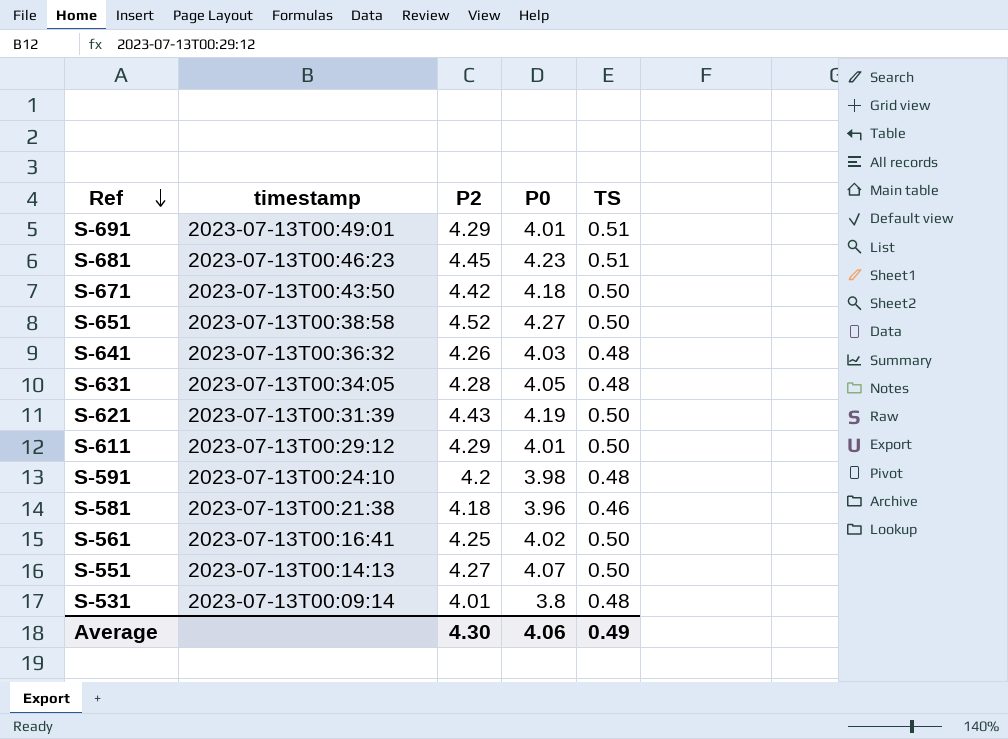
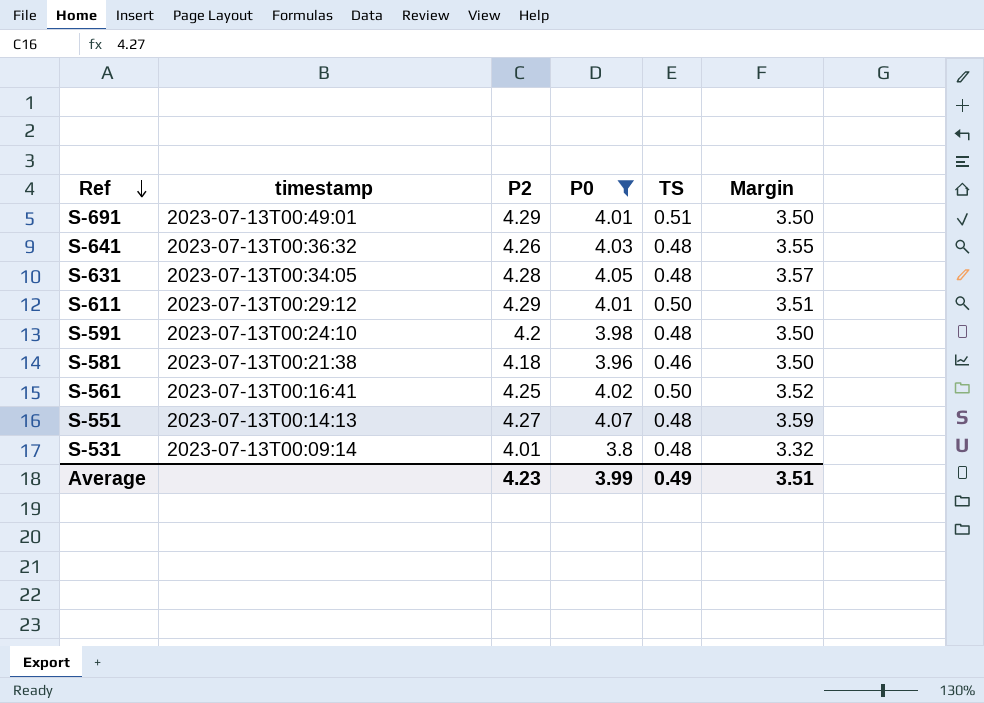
filter: none -> P0 <= 4.07
column Margin | formula: none -> [P0] - [TS]
S-551 | TS: 0.50 -> 0.48
Average | P2: 4.30 -> 4.23
Average | P0: 4.06 -> 3.99

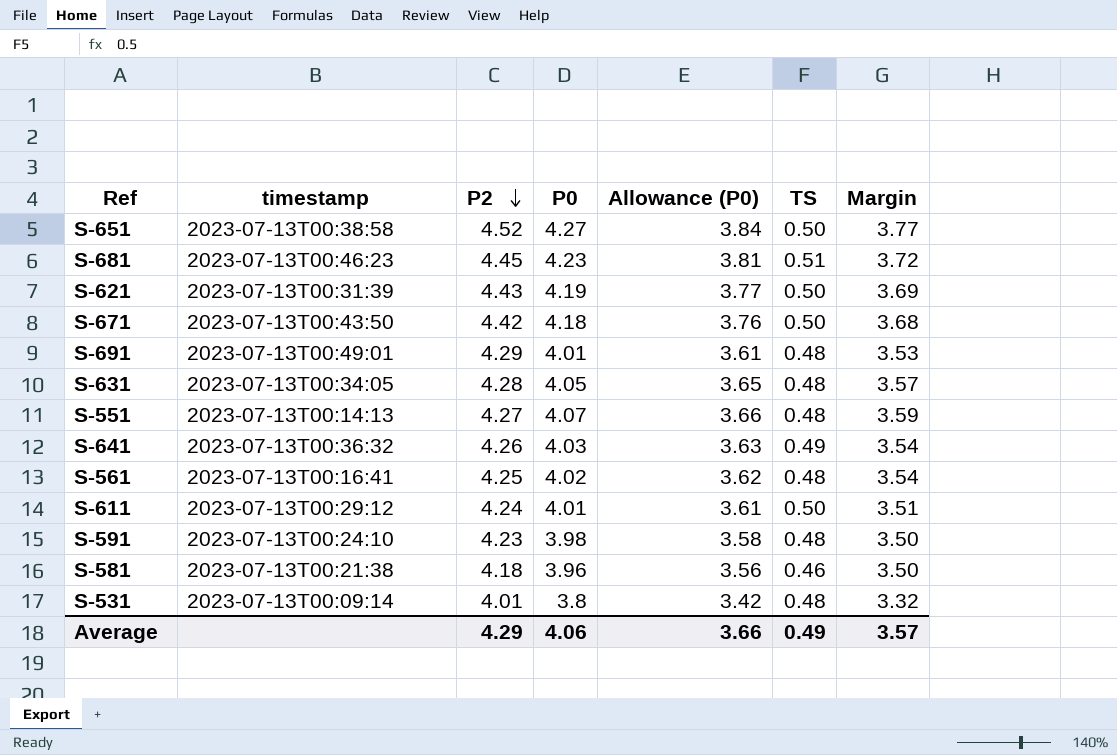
filter: P0 <= 4.07 -> none
row order: Ref descending -> P2 descending
column Allowance (P0) | formula: none -> [P0] * 0.9
S-691 | TS: 0.51 -> 0.48
S-691 | Margin: 3.50 -> 3.53
S-641 | TS: 0.48 -> 0.49
S-641 | Margin: 3.55 -> 3.54
S-561 | TS: 0.50 -> 0.48
S-561 | Margin: 3.52 -> 3.54
S-611 | P2: 4.29 -> 4.24
S-591 | P2: 4.2 -> 4.23
Average | P2: 4.23 -> 4.29
Average | P0: 3.99 -> 4.06
Average | Margin: 3.51 -> 3.57

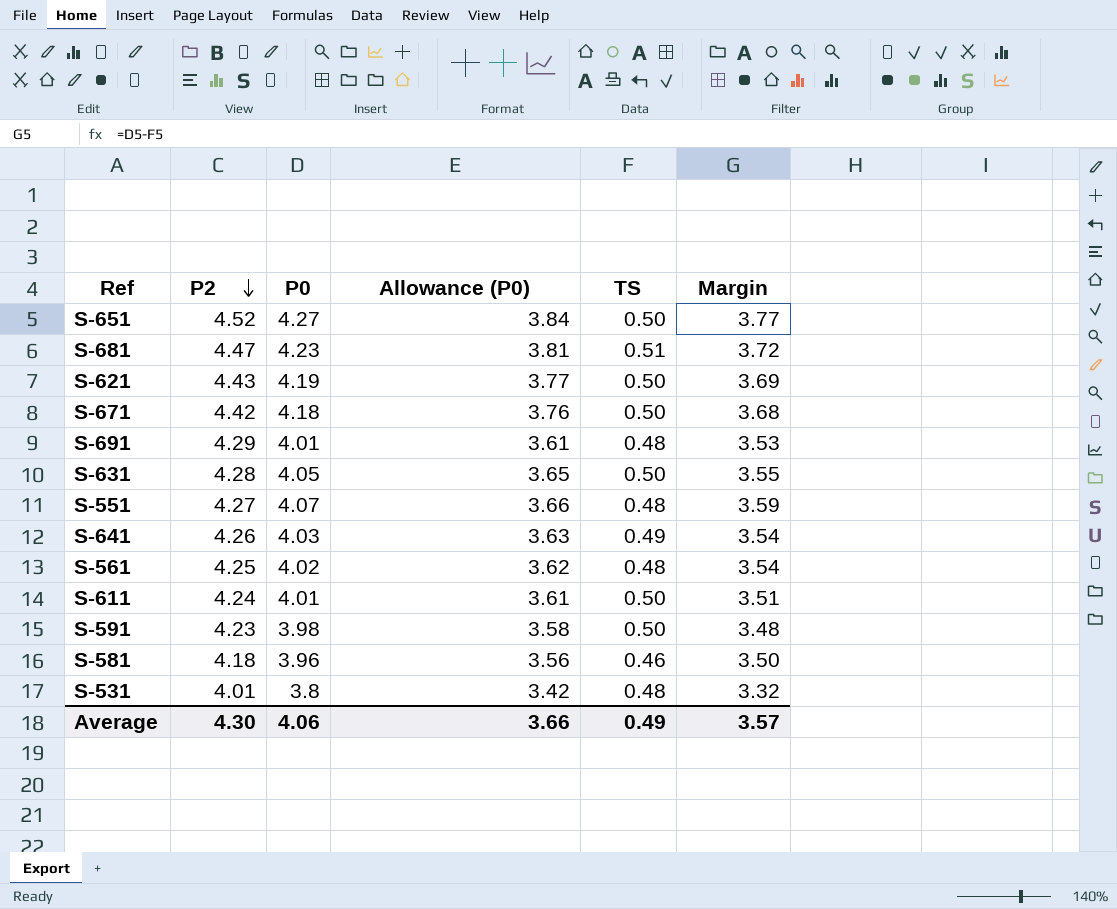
column timestamp | position: 2 -> none
S-681 | P2: 4.45 -> 4.47
S-631 | TS: 0.48 -> 0.50
S-631 | Margin: 3.57 -> 3.55
S-591 | TS: 0.48 -> 0.50
S-591 | Margin: 3.50 -> 3.48
Average | P2: 4.29 -> 4.30

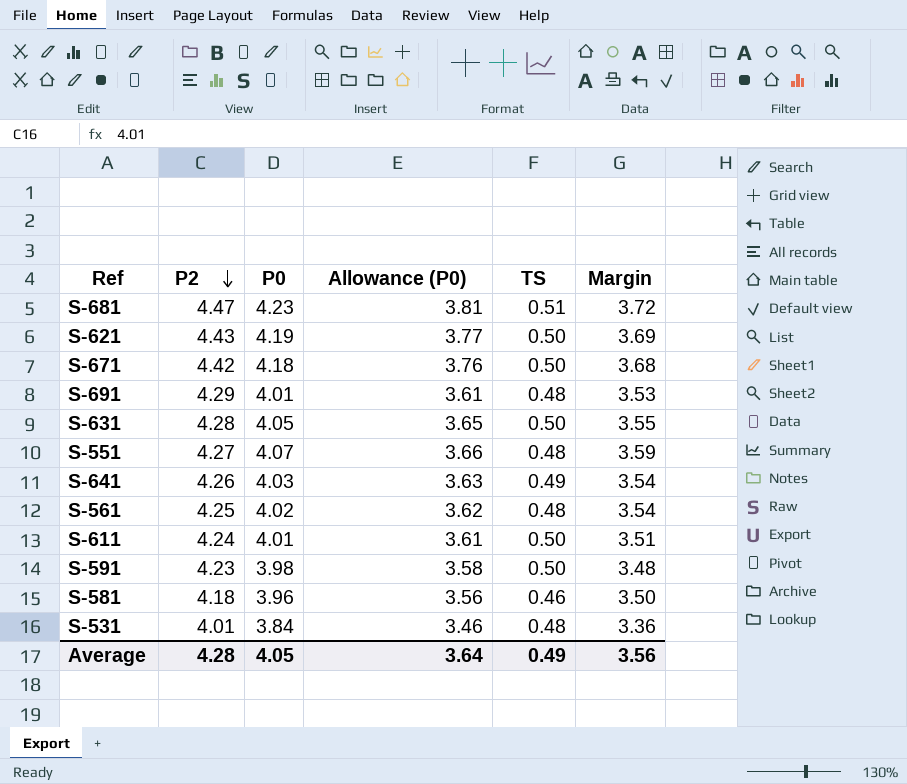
row S-651: 4.52 | 4.27 | 3.84 | 0.50 | 3.77 -> none
S-531 | P0: 3.8 -> 3.84
S-531 | Allowance (P0): 3.42 -> 3.46
S-531 | Margin: 3.32 -> 3.36
Average | P2: 4.30 -> 4.28
Average | P0: 4.06 -> 4.05
Average | Allowance (P0): 3.66 -> 3.64
Average | Margin: 3.57 -> 3.56

